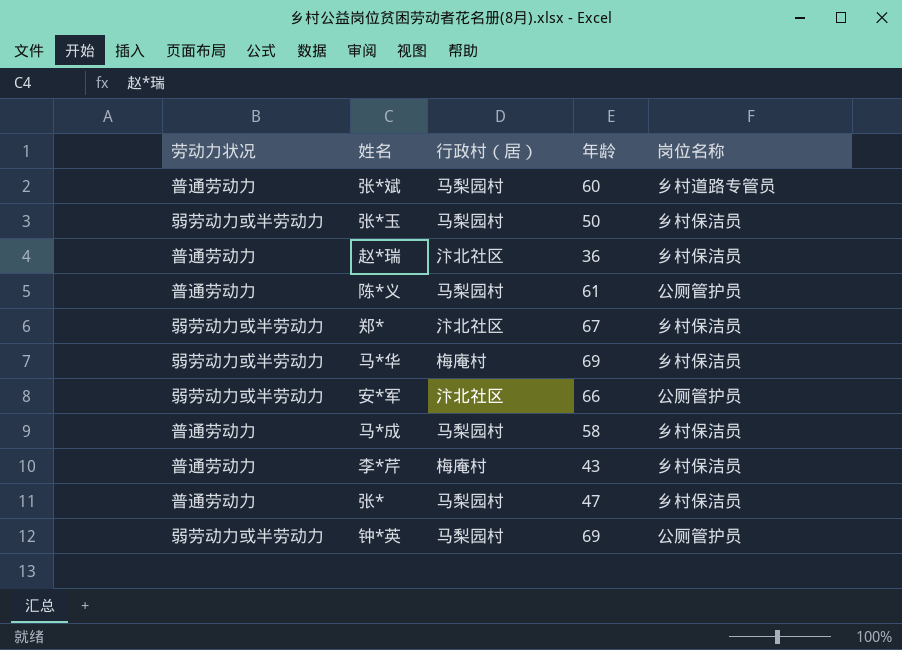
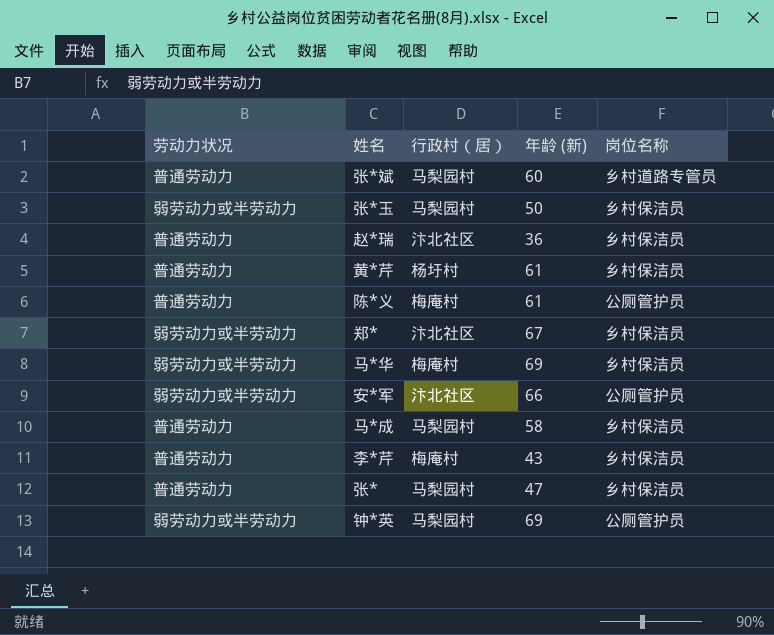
column name: 年龄 -> 年龄 (新)
row 黄*芹: none -> 普通劳动力 | 杨圩村 | 61 | 乡村保洁员
陈*义 | 行政村（居）: 马梨园村 -> 梅庵村

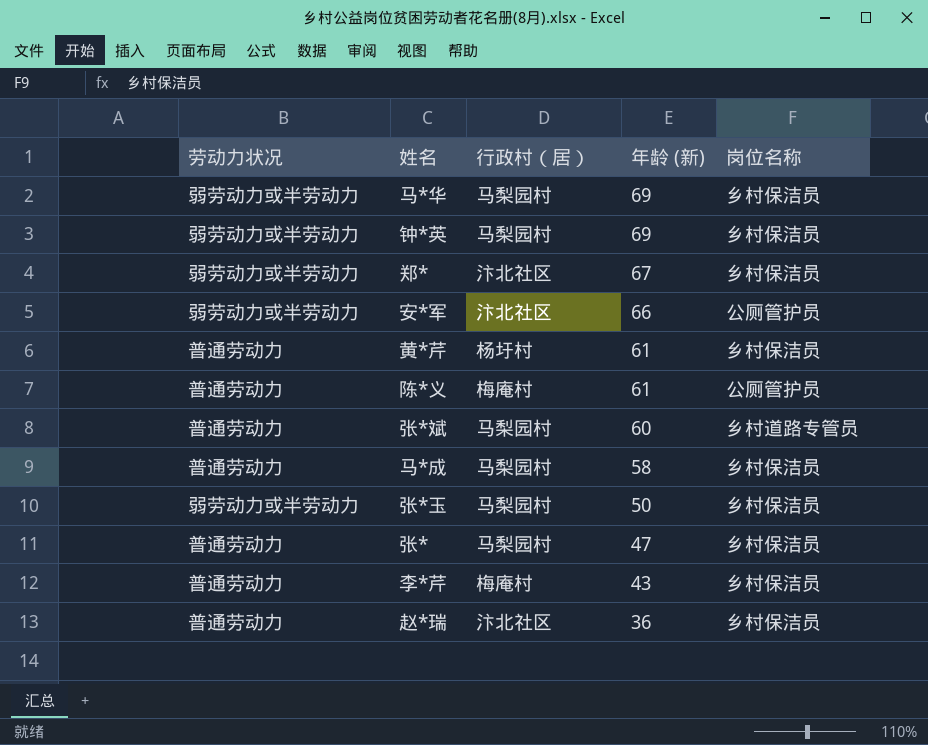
row order: none -> 年龄 (新) descending
马*华 | 行政村（居）: 梅庵村 -> 马梨园村
钟*英 | 岗位名称: 公厕管护员 -> 乡村保洁员

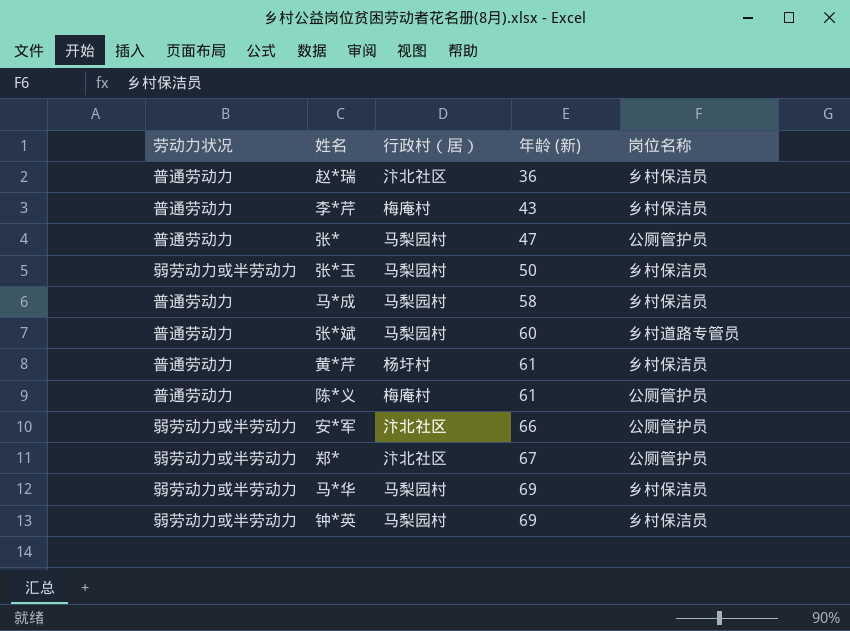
row order: 年龄 (新) descending -> 年龄 (新) ascending
张* | 岗位名称: 乡村保洁员 -> 公厕管护员
郑* | 岗位名称: 乡村保洁员 -> 公厕管护员

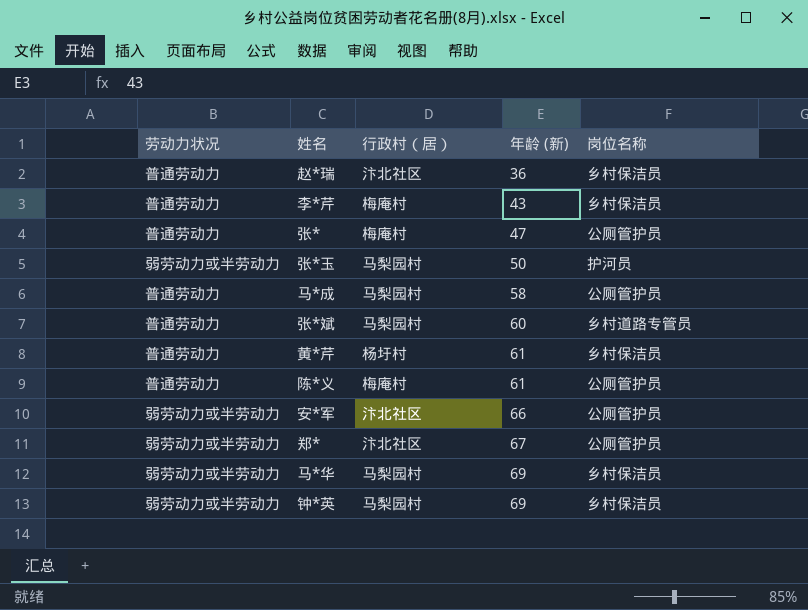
张* | 行政村（居）: 马梨园村 -> 梅庵村
张*玉 | 岗位名称: 乡村保洁员 -> 护河员
马*成 | 岗位名称: 乡村保洁员 -> 公厕管护员

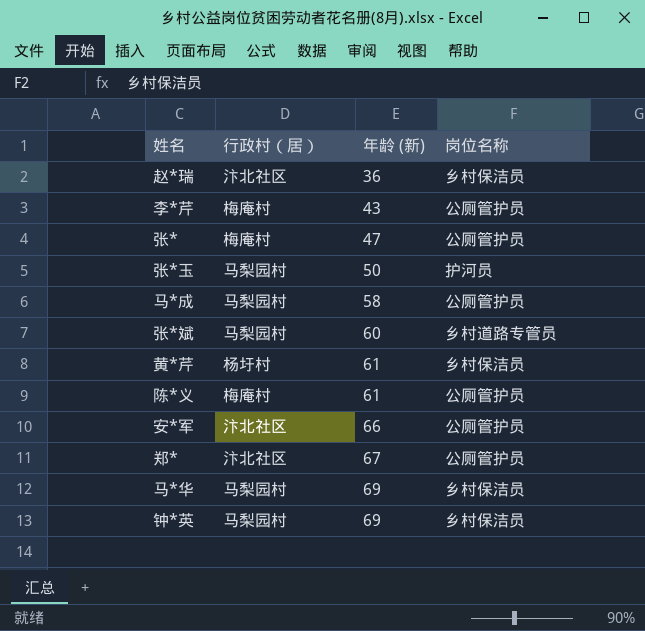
column 劳动力状况 | position: 1 -> none
李*芹 | 岗位名称: 乡村保洁员 -> 公厕管护员

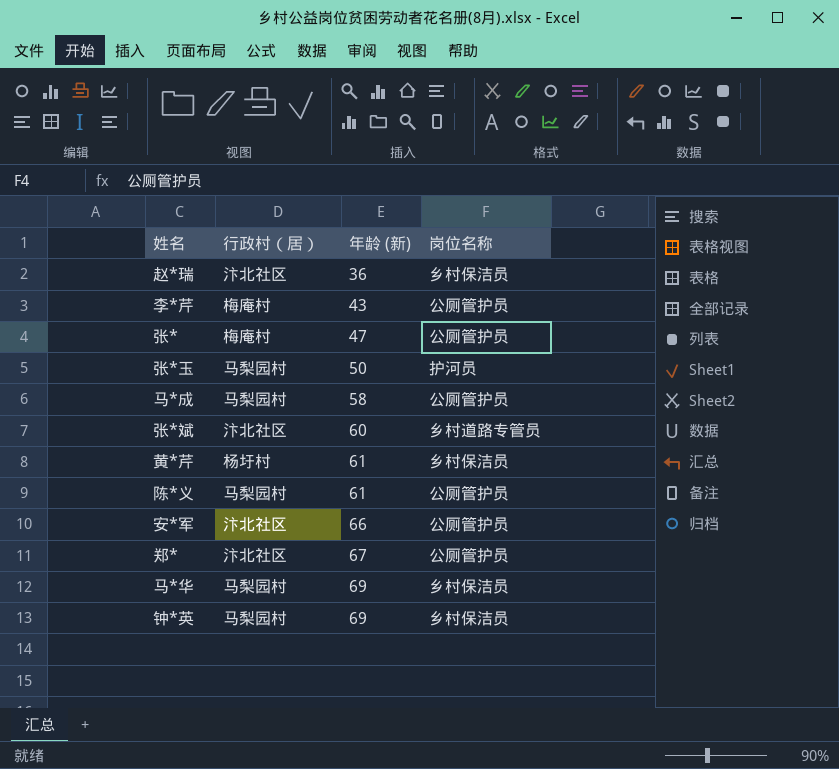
张*斌 | 行政村（居）: 马梨园村 -> 汴北社区
陈*义 | 行政村（居）: 梅庵村 -> 马梨园村

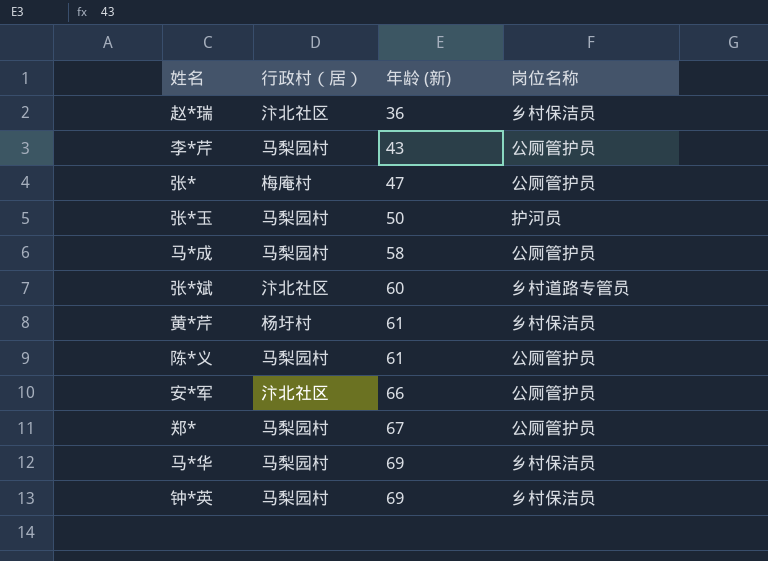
李*芹 | 行政村（居）: 梅庵村 -> 马梨园村
郑* | 行政村（居）: 汴北社区 -> 马梨园村

